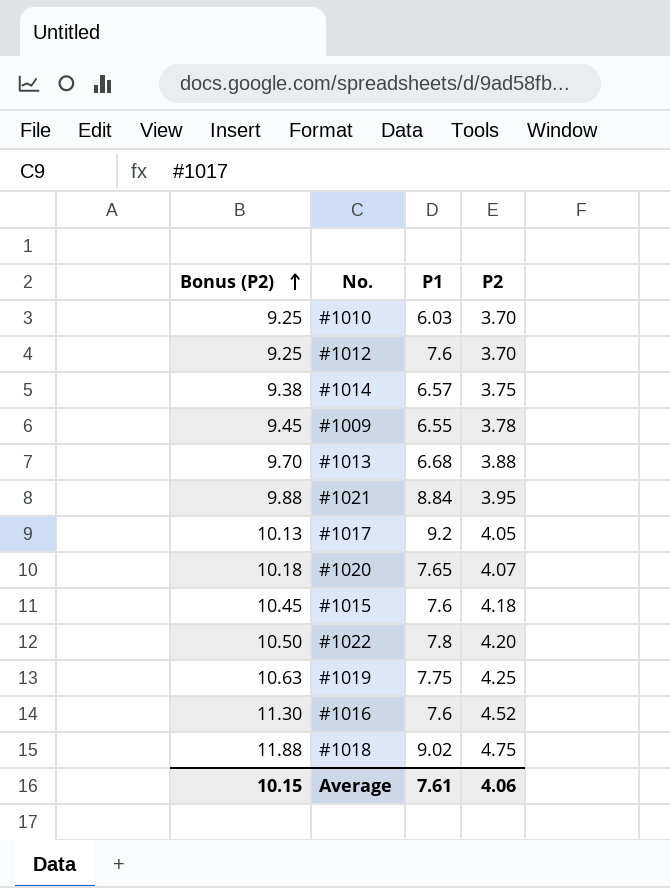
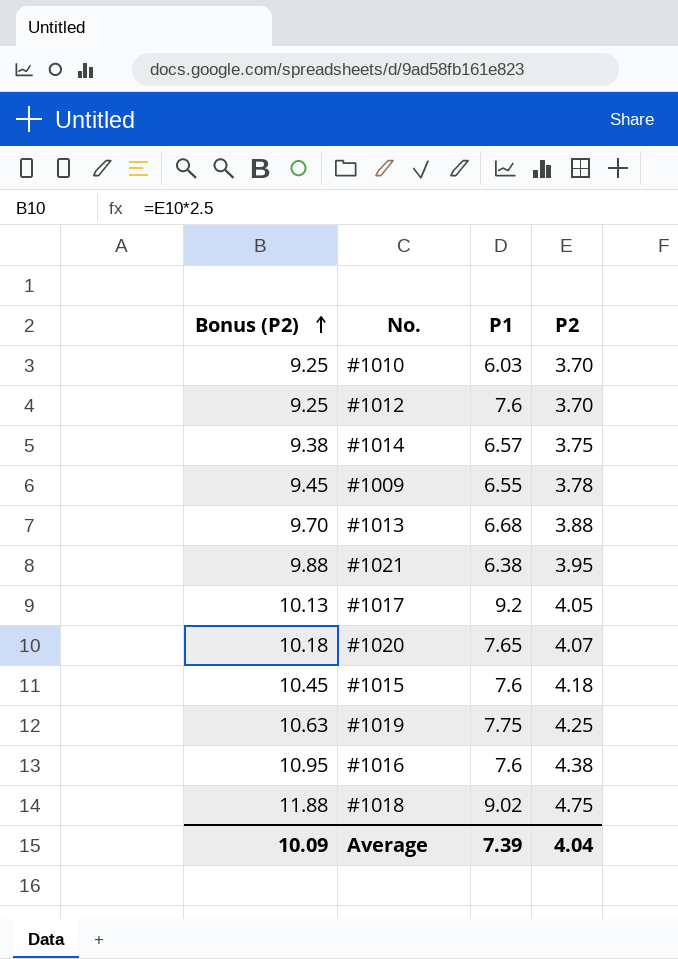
row #1022: 10.50 | 7.8 | 4.20 -> none
#1021 | P1: 8.84 -> 6.38
#1016 | Bonus (P2): 11.30 -> 10.95
#1016 | P2: 4.52 -> 4.38
Average | Bonus (P2): 10.15 -> 10.09
Average | P1: 7.61 -> 7.39
Average | P2: 4.06 -> 4.04

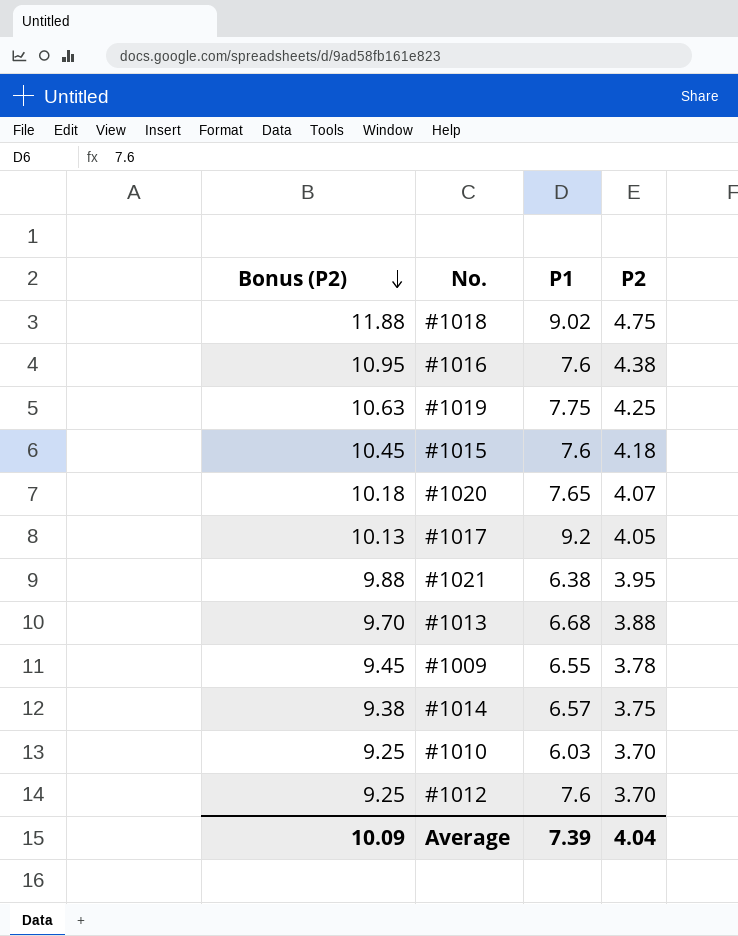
row order: Bonus (P2) ascending -> Bonus (P2) descending

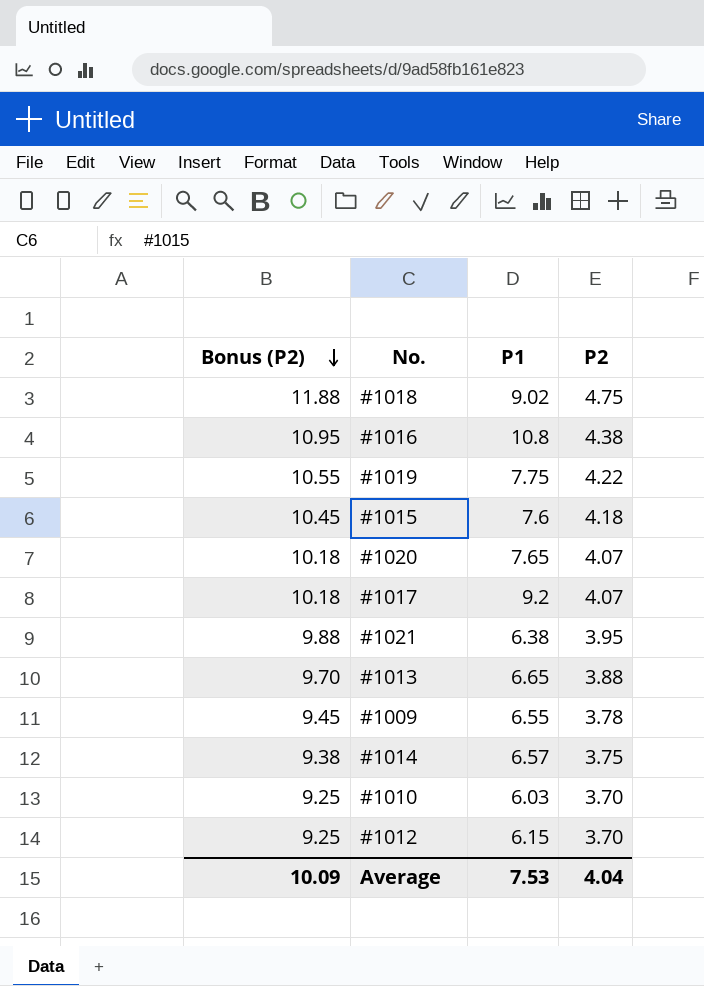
#1016 | P1: 7.6 -> 10.8
#1019 | Bonus (P2): 10.63 -> 10.55
#1019 | P2: 4.25 -> 4.22
#1017 | Bonus (P2): 10.13 -> 10.18
#1017 | P2: 4.05 -> 4.07
#1013 | P1: 6.68 -> 6.65
#1012 | P1: 7.6 -> 6.15
Average | P1: 7.39 -> 7.53

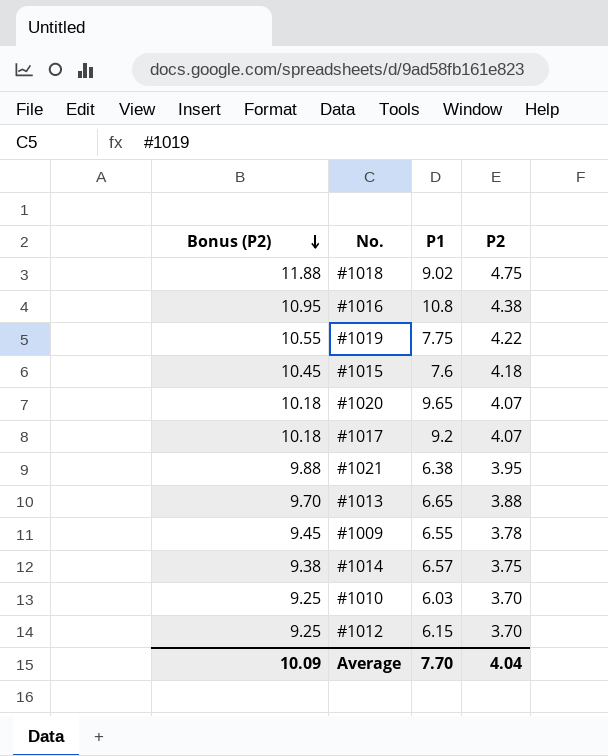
#1020 | P1: 7.65 -> 9.65
Average | P1: 7.53 -> 7.70

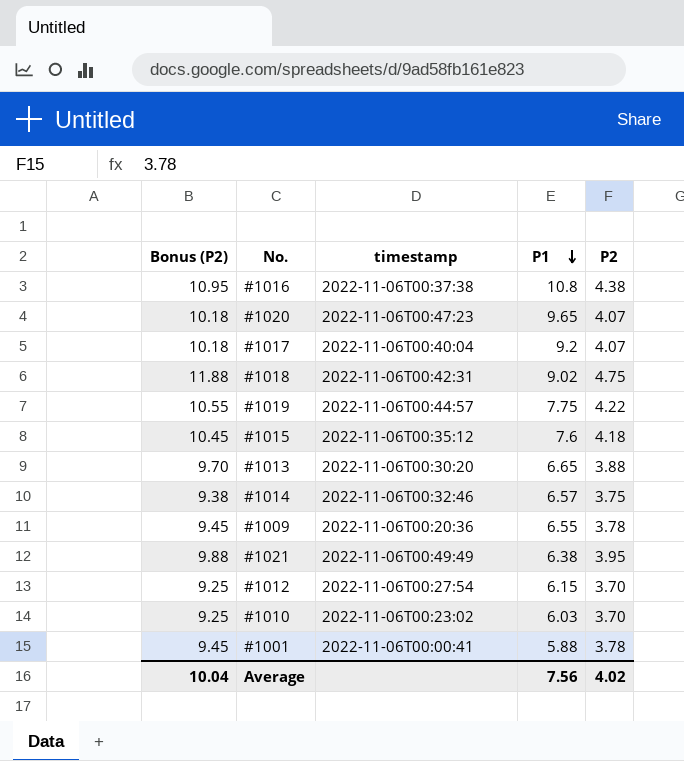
row order: Bonus (P2) descending -> P1 descending
column timestamp | position: none -> 3
row #1001: none -> 9.45 | 2022-11-06T00:00:41 | 5.88 | 3.78
Average | Bonus (P2): 10.09 -> 10.04
Average | P1: 7.70 -> 7.56
Average | P2: 4.04 -> 4.02

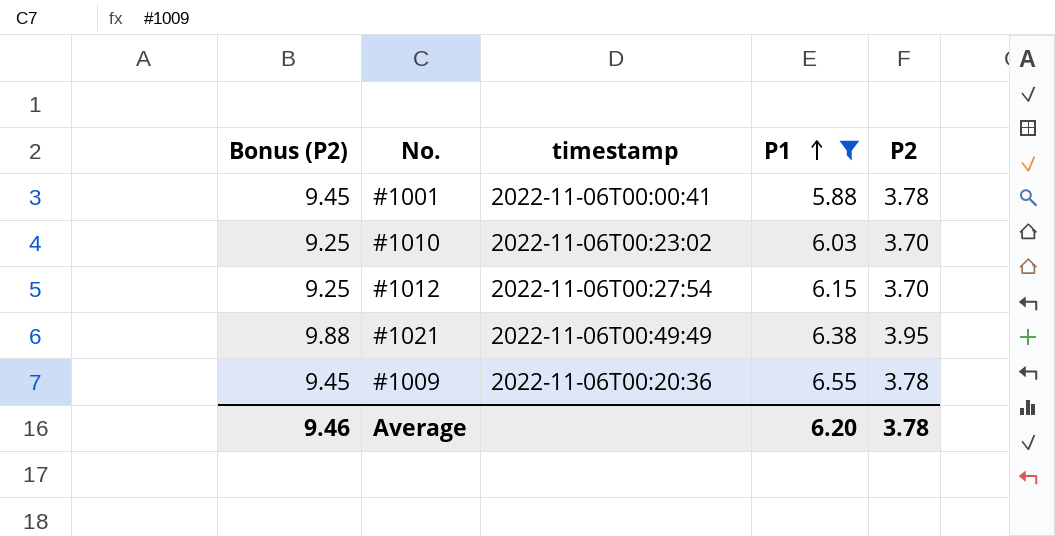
filter: none -> P1 <= 6.55
row order: P1 descending -> P1 ascending
Average | Bonus (P2): 10.04 -> 9.46
Average | P1: 7.56 -> 6.20
Average | P2: 4.02 -> 3.78

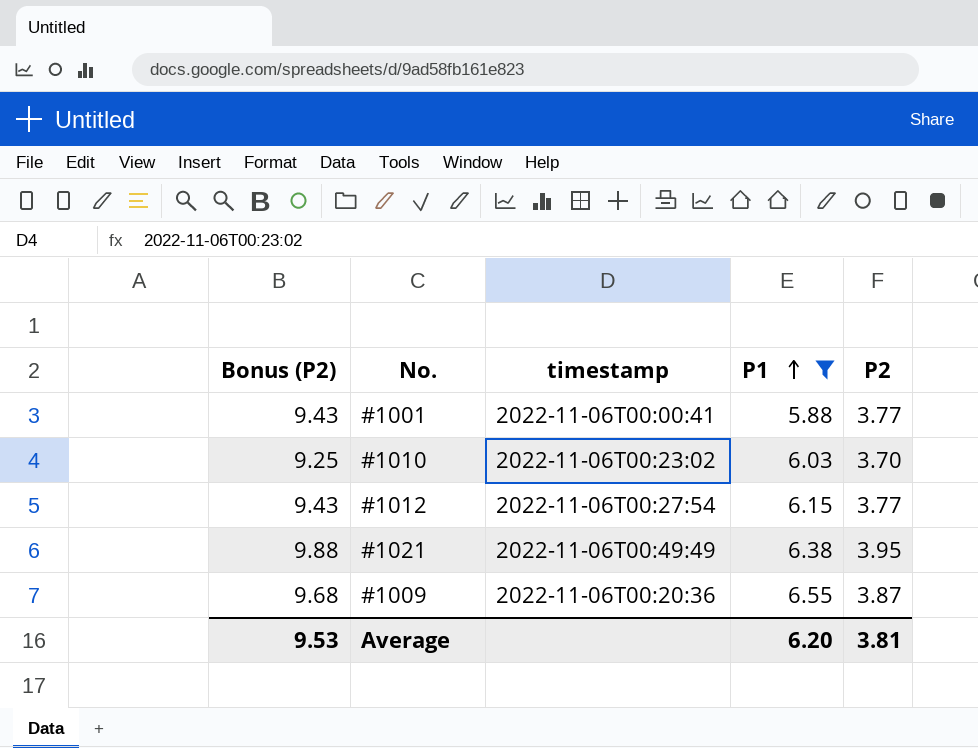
#1001 | Bonus (P2): 9.45 -> 9.43
#1001 | P2: 3.78 -> 3.77
#1012 | Bonus (P2): 9.25 -> 9.43
#1012 | P2: 3.70 -> 3.77
#1009 | Bonus (P2): 9.45 -> 9.68
#1009 | P2: 3.78 -> 3.87
Average | Bonus (P2): 9.46 -> 9.53
Average | P2: 3.78 -> 3.81

